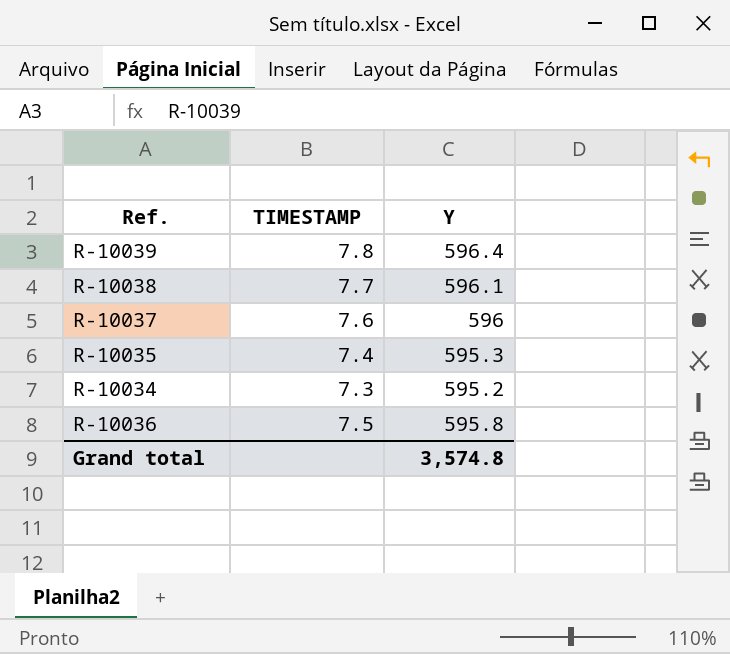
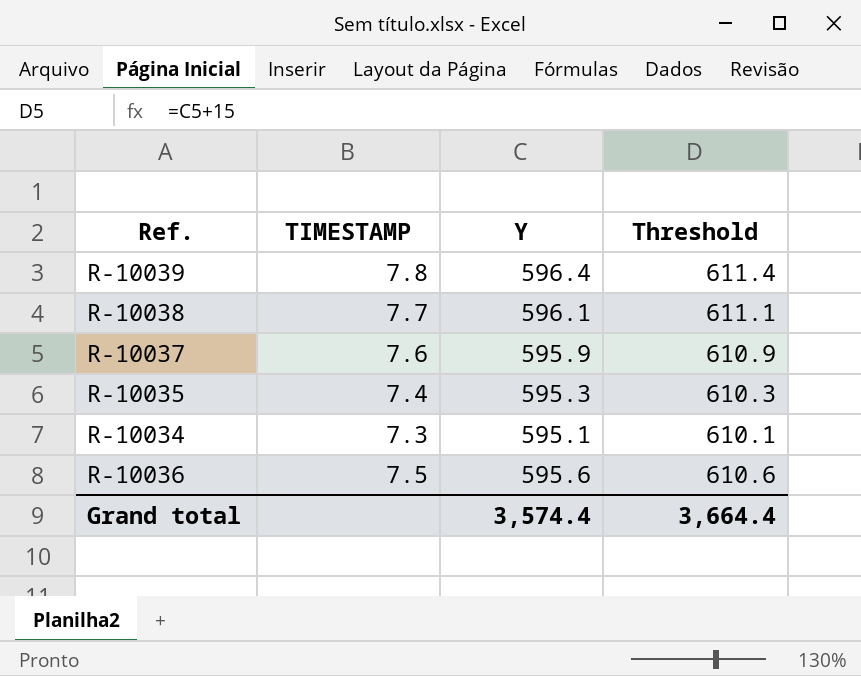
column Threshold | formula: none -> [Y] + 15
R-10037 | Y: 596 -> 595.9
R-10034 | Y: 595.2 -> 595.1
R-10036 | Y: 595.8 -> 595.6
Grand total | Y: 3,574.8 -> 3,574.4

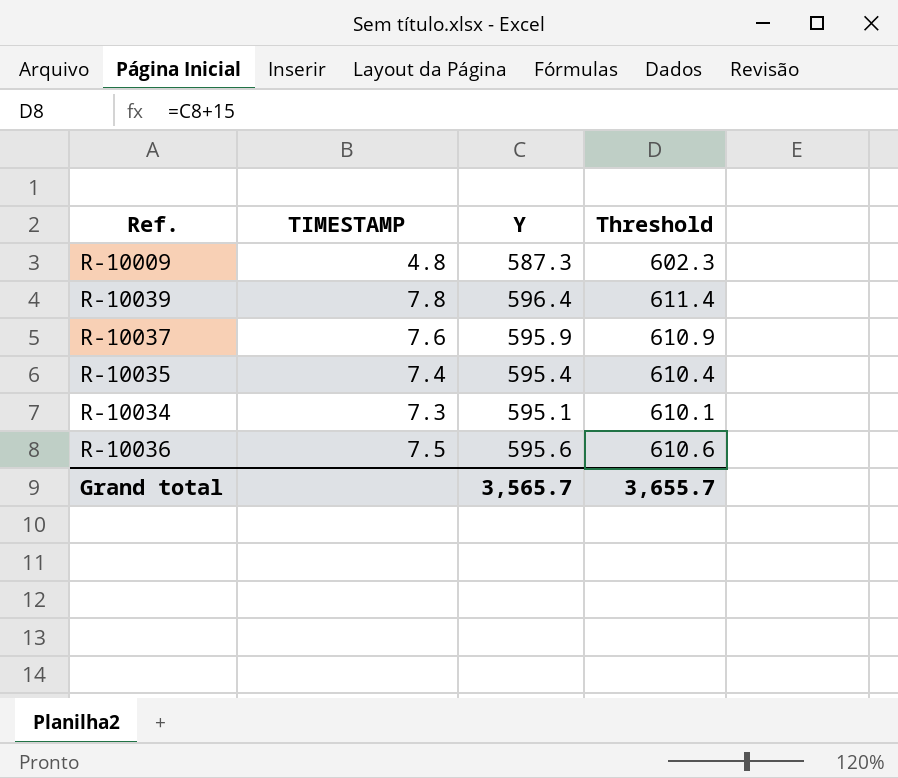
row R-10038: 7.7 | 596.1 | 611.1 -> none
row R-10009: none -> 4.8 | 587.3 | 602.3
R-10035 | Y: 595.3 -> 595.4
R-10035 | Threshold: 610.3 -> 610.4
Grand total | Y: 3,574.4 -> 3,565.7
Grand total | Threshold: 3,664.4 -> 3,655.7

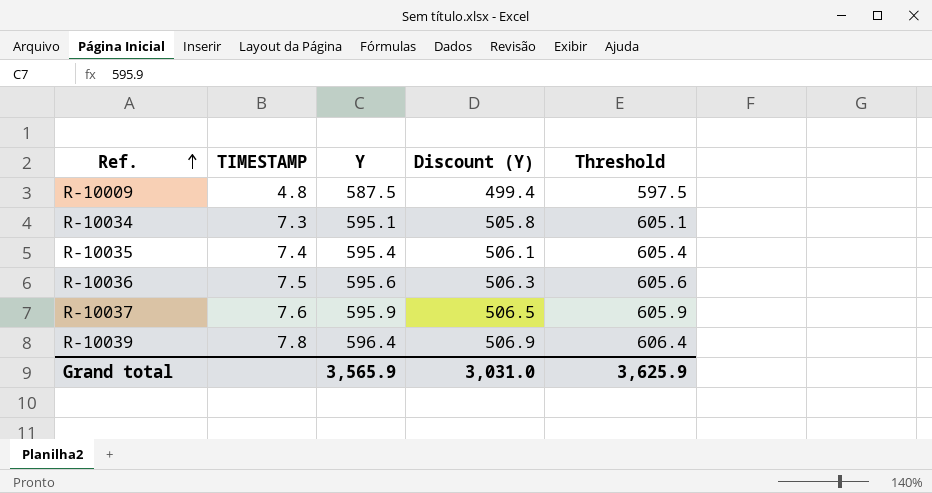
row order: none -> Ref. ascending
column Discount (Y) | formula: none -> [Y] * 0.85
column Threshold | formula: [Y] + 15 -> [Y] + 10
R-10009 | Y: 587.3 -> 587.5
Grand total | Y: 3,565.7 -> 3,565.9
Grand total | Threshold: 3,655.7 -> 3,625.9

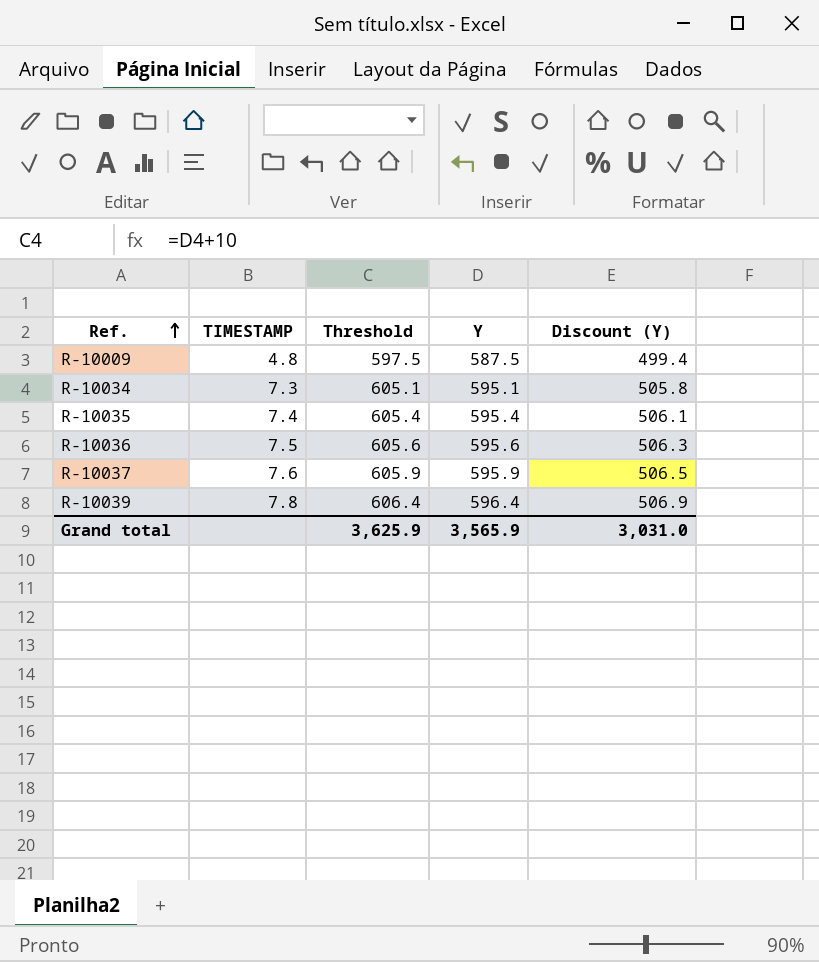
column Threshold | position: 5 -> 3

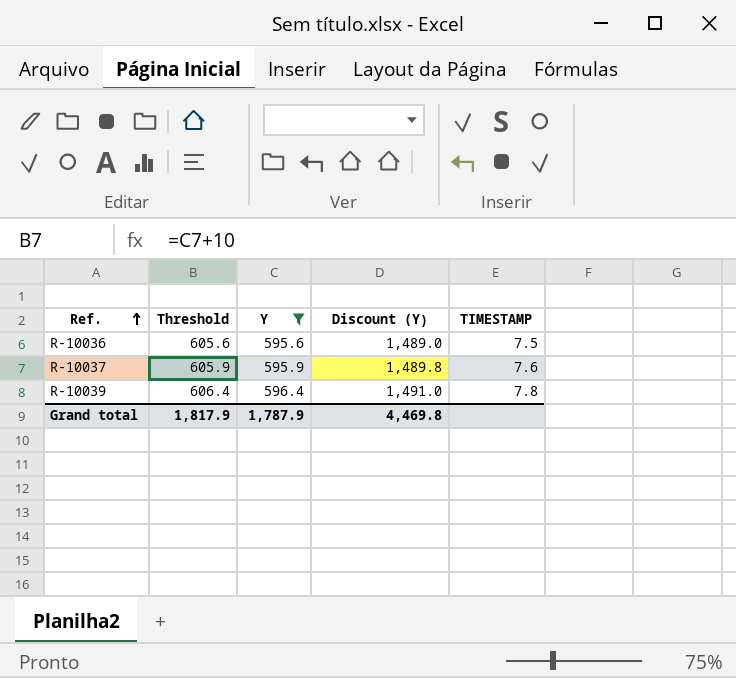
filter: none -> Y >= 595.6
column Discount (Y) | formula: [Y] * 0.85 -> [Y] * 2.5
column TIMESTAMP | position: 2 -> 5
Grand total | Threshold: 3,625.9 -> 1,817.9
Grand total | Y: 3,565.9 -> 1,787.9
Grand total | Discount (Y): 3,031.0 -> 4,469.8

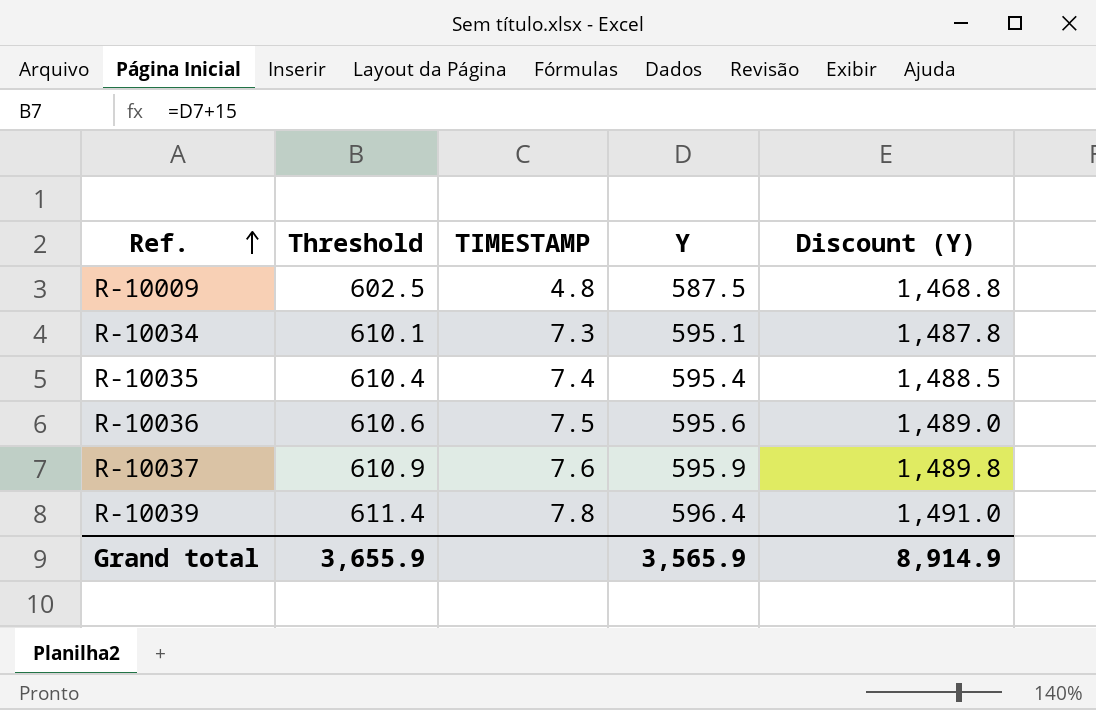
filter: Y >= 595.6 -> none
column Threshold | formula: [Y] + 10 -> [Y] + 15
column TIMESTAMP | position: 5 -> 3
Grand total | Threshold: 1,817.9 -> 3,655.9
Grand total | Y: 1,787.9 -> 3,565.9
Grand total | Discount (Y): 4,469.8 -> 8,914.9

